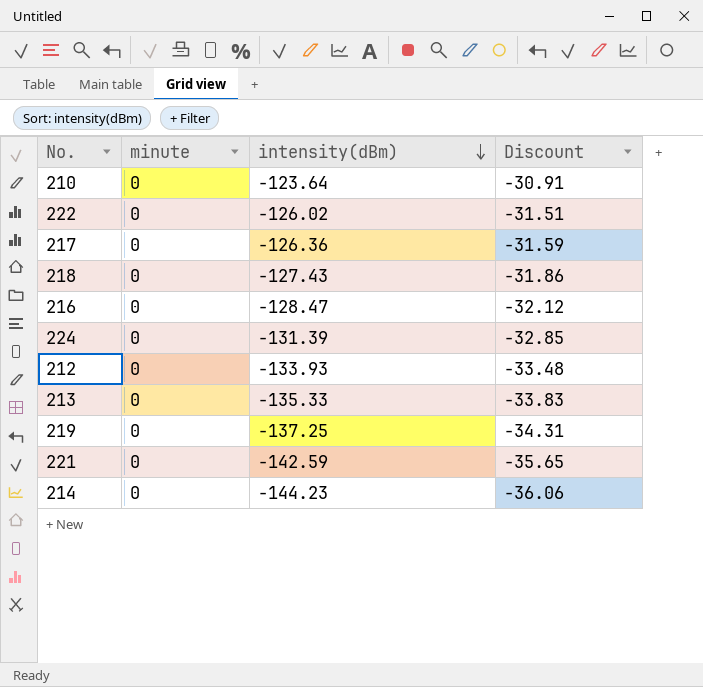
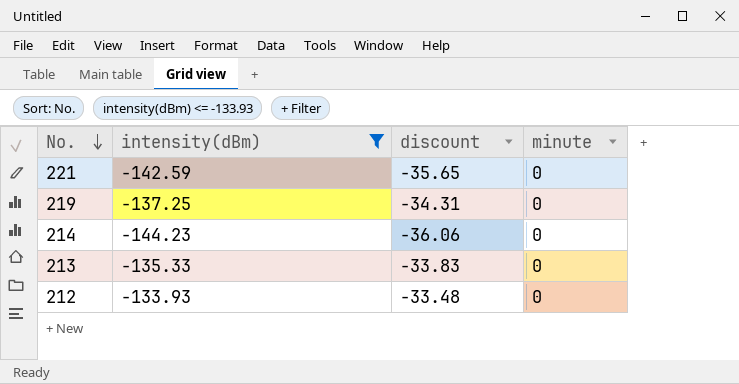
filter: none -> intensity(dBm) <= -133.93
row order: intensity(dBm) descending -> No. descending
column name: Discount -> discount
column minute | position: 2 -> 4

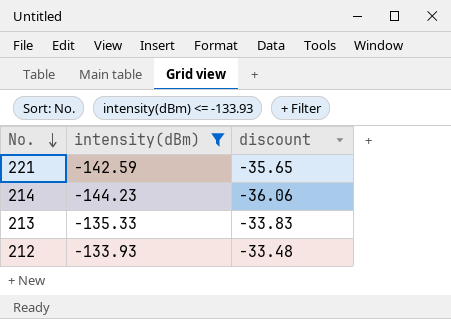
column minute | position: 4 -> none
row 219: -137.25 | -34.31 | 0 -> none

